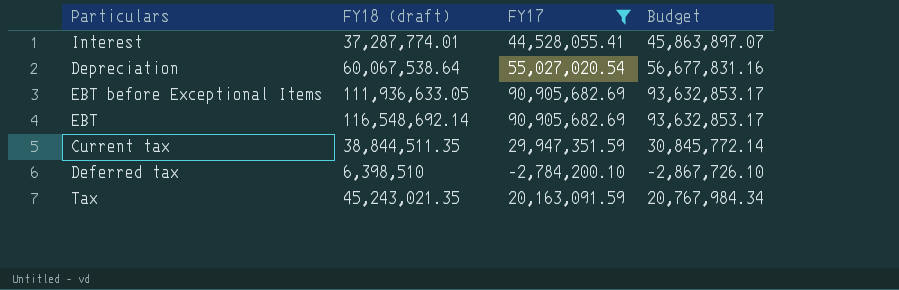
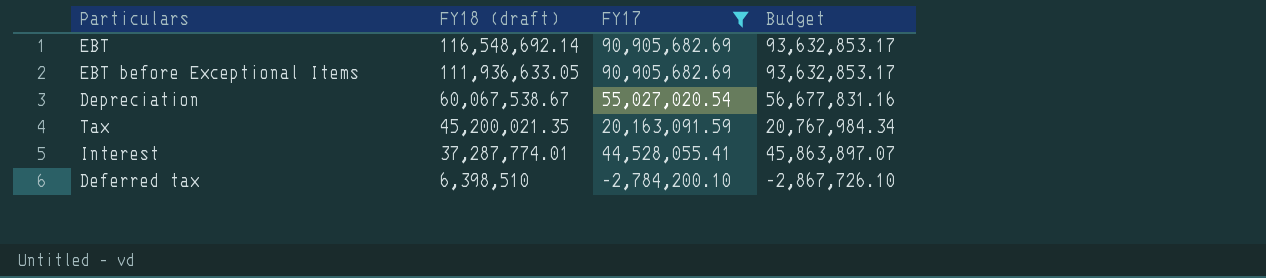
row order: none -> FY18 (draft) descending
row Current tax: 38,844,511.35 | 29,947,351.59 | 30,845,772.14 -> none
Depreciation | FY18 (draft): 60,067,538.64 -> 60,067,538.67
Tax | FY18 (draft): 45,243,021.35 -> 45,200,021.35

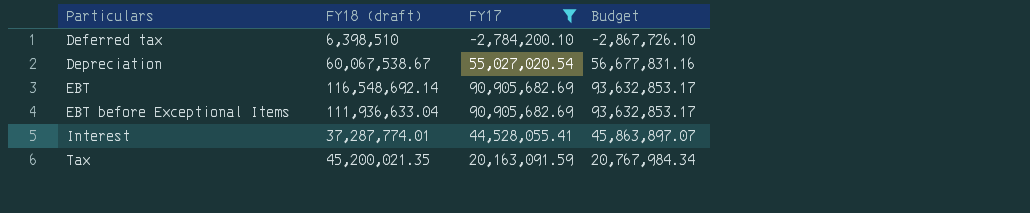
row order: FY18 (draft) descending -> Particulars ascending
EBT before Exceptional Items | FY18 (draft): 111,936,633.05 -> 111,936,633.04

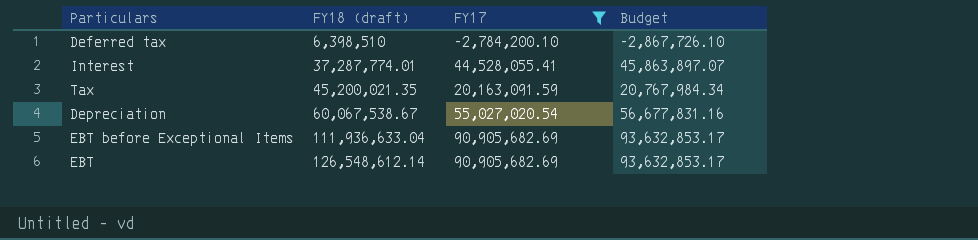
row order: Particulars ascending -> FY18 (draft) ascending
EBT | FY18 (draft): 116,548,692.14 -> 126,548,612.14

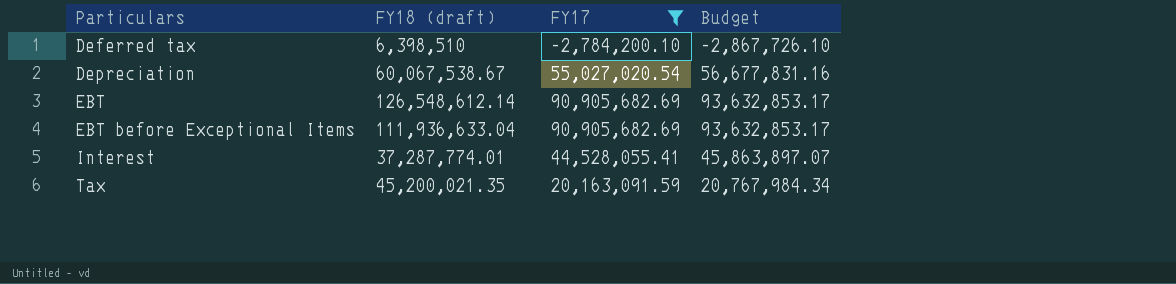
row order: FY18 (draft) ascending -> Particulars ascending

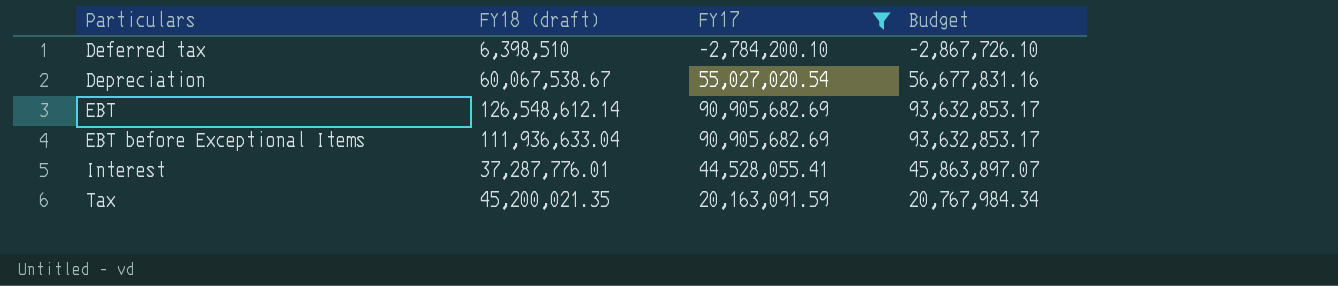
Interest | FY18 (draft): 37,287,774.01 -> 37,287,776.01

